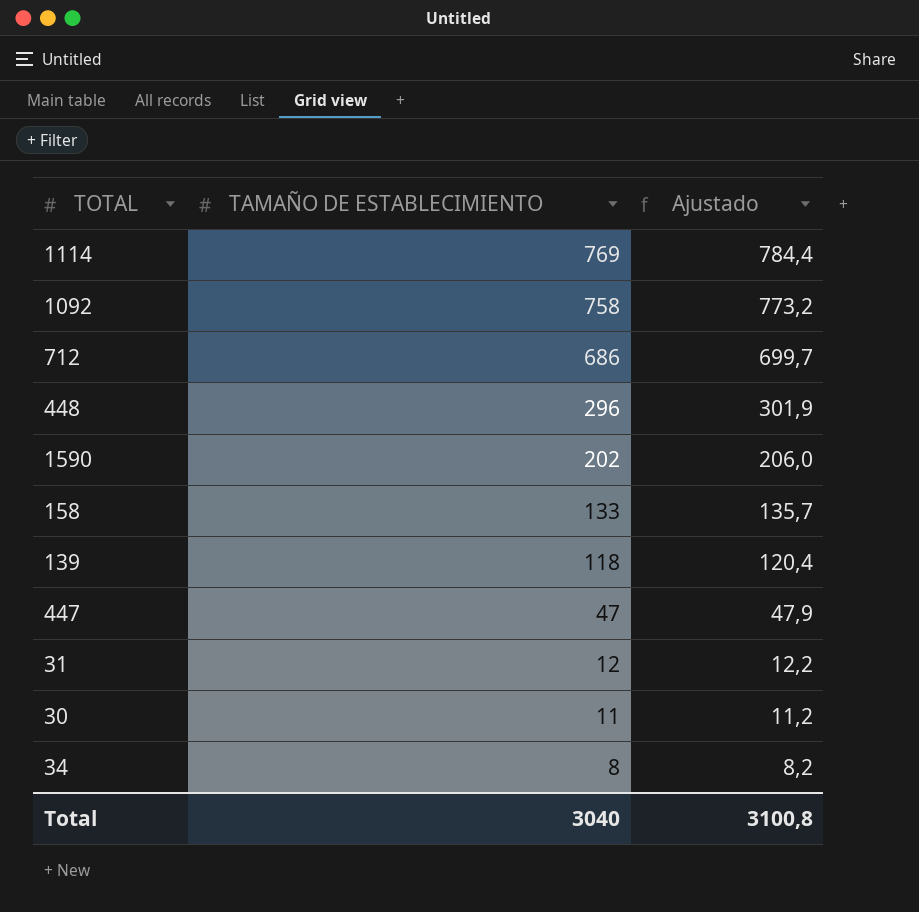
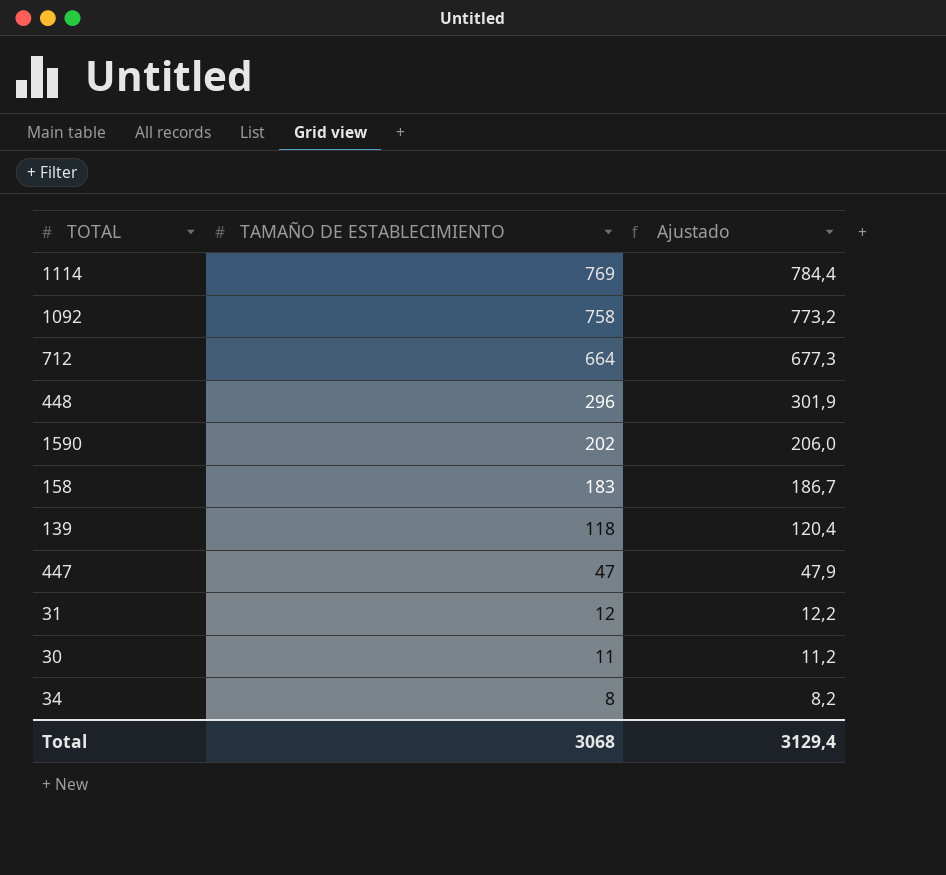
712 | TAMAÑO DE ESTABLECIMIENTO: 686 -> 664
712 | Ajustado: 699,7 -> 677,3
158 | TAMAÑO DE ESTABLECIMIENTO: 133 -> 183
158 | Ajustado: 135,7 -> 186,7
Total | TAMAÑO DE ESTABLECIMIENTO: 3040 -> 3068
Total | Ajustado: 3100,8 -> 3129,4

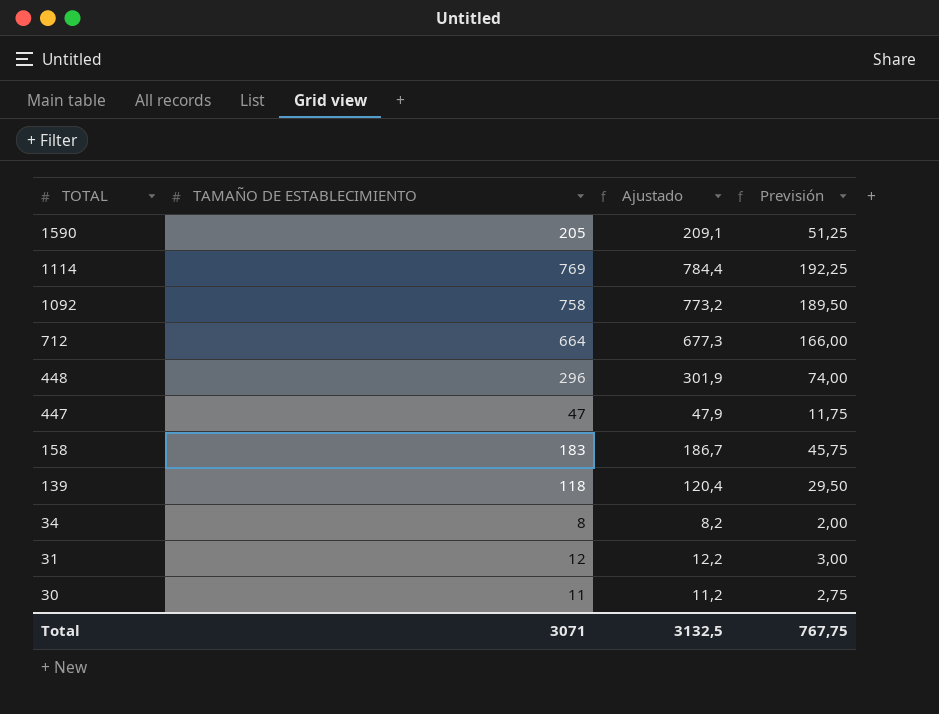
row order: TAMAÑO DE ESTABLECIMIENTO descending -> TOTAL descending
column Previsión | formula: none -> [TAMAÑO DE ESTABLECIMIENTO] * 0,25
1590 | TAMAÑO DE ESTABLECIMIENTO: 202 -> 205
1590 | Ajustado: 206,0 -> 209,1
Total | TAMAÑO DE ESTABLECIMIENTO: 3068 -> 3071
Total | Ajustado: 3129,4 -> 3132,5

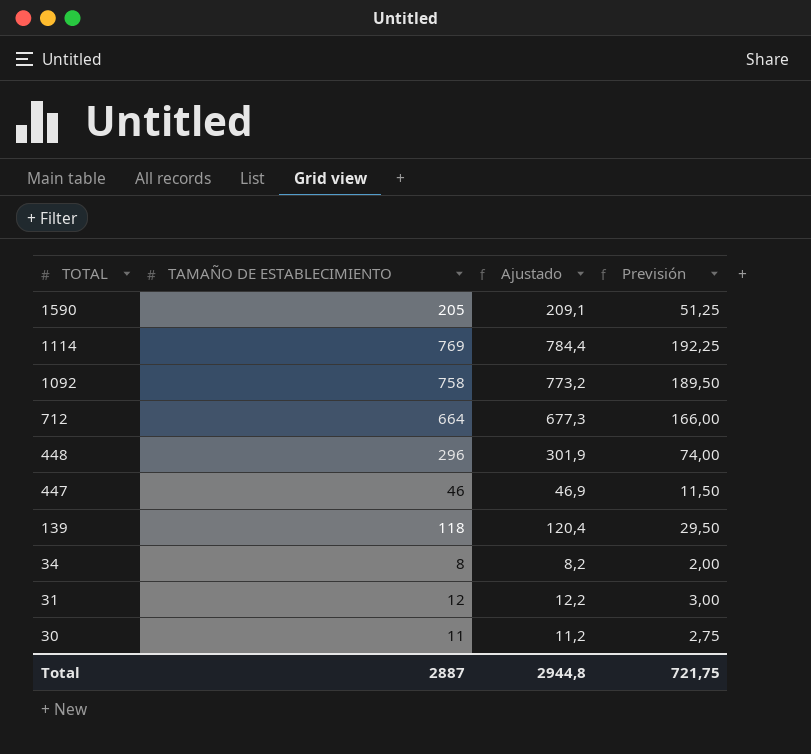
row 158: 183 | 186,7 | 45,75 -> none
447 | TAMAÑO DE ESTABLECIMIENTO: 47 -> 46
447 | Ajustado: 47,9 -> 46,9
447 | Previsión: 11,75 -> 11,50
Total | TAMAÑO DE ESTABLECIMIENTO: 3071 -> 2887
Total | Ajustado: 3132,5 -> 2944,8
Total | Previsión: 767,75 -> 721,75

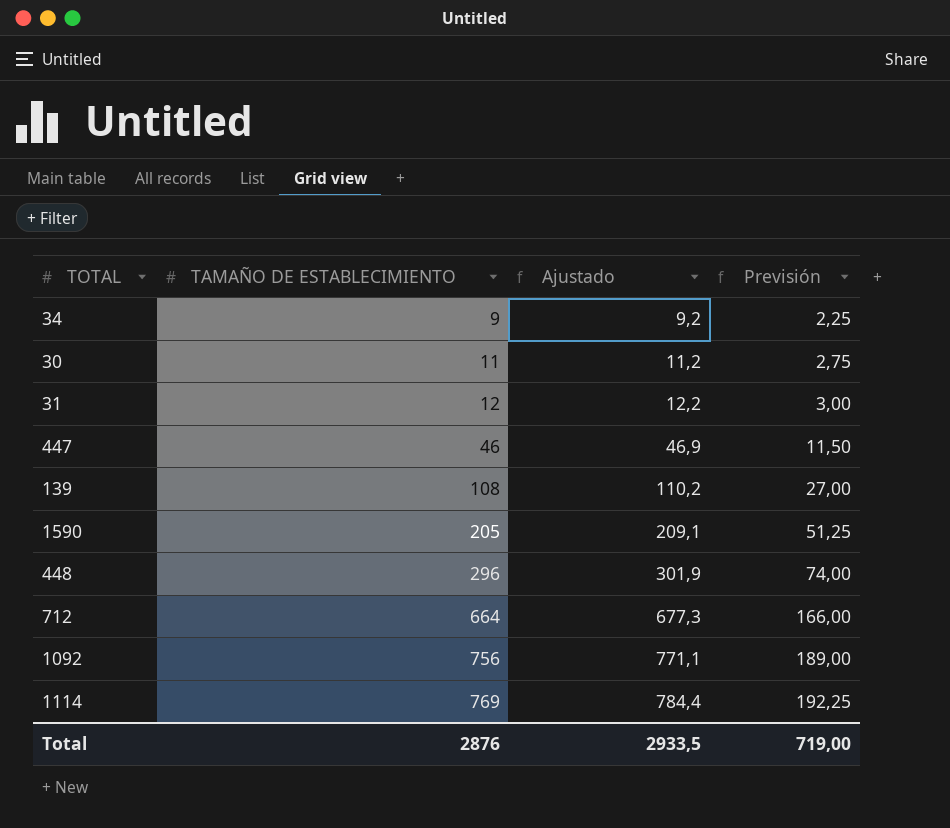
row order: TOTAL descending -> TAMAÑO DE ESTABLECIMIENTO ascending
34 | TAMAÑO DE ESTABLECIMIENTO: 8 -> 9
34 | Ajustado: 8,2 -> 9,2
34 | Previsión: 2,00 -> 2,25
139 | TAMAÑO DE ESTABLECIMIENTO: 118 -> 108
139 | Ajustado: 120,4 -> 110,2
139 | Previsión: 29,50 -> 27,00
1092 | TAMAÑO DE ESTABLECIMIENTO: 758 -> 756
1092 | Ajustado: 773,2 -> 771,1
1092 | Previsión: 189,50 -> 189,00
Total | TAMAÑO DE ESTABLECIMIENTO: 2887 -> 2876
Total | Ajustado: 2944,8 -> 2933,5
Total | Previsión: 721,75 -> 719,00

